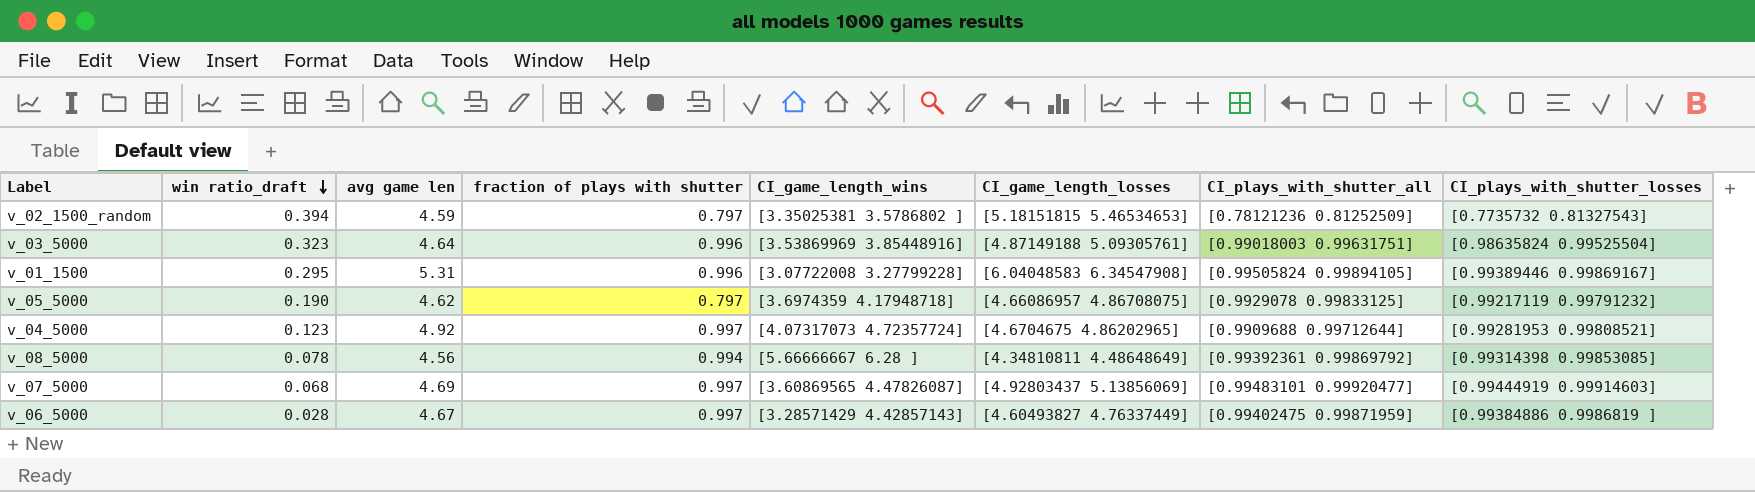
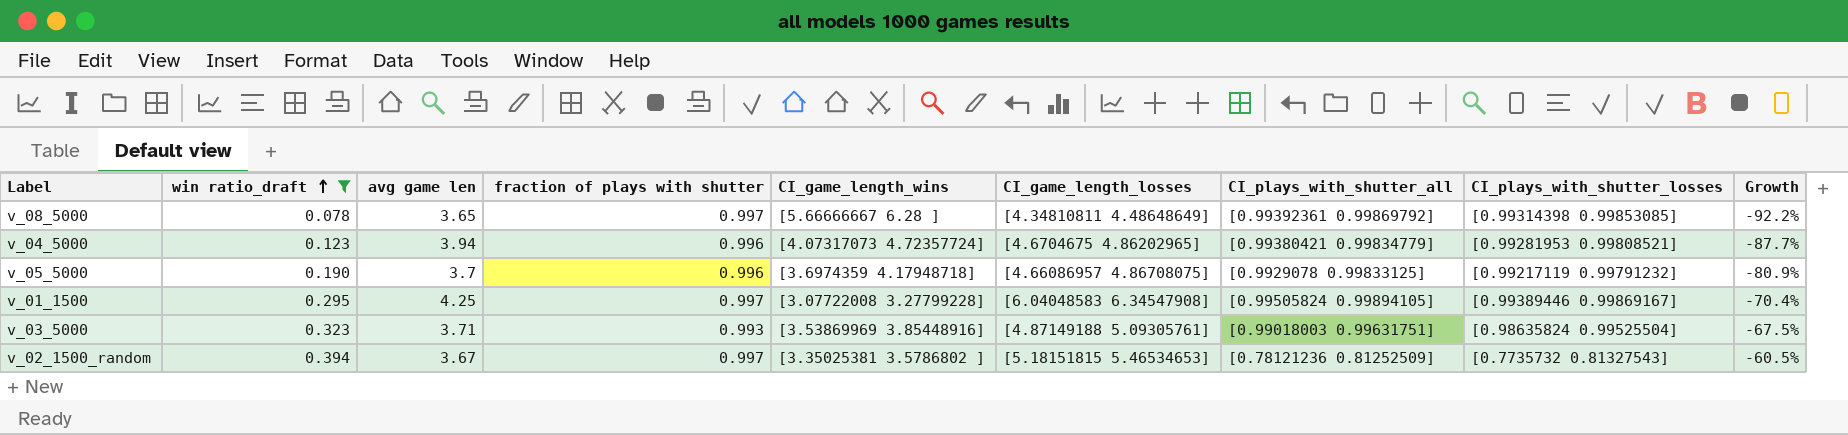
filter: none -> win ratio_draft >= 0.078
row order: win ratio_draft descending -> win ratio_draft ascending
column Growth | formula: none -> ([win ratio_draft] - [fraction of plays with shutter]) / [fraction of plays with shutter]
v_08_5000 | avg game len: 4.56 -> 3.65
v_08_5000 | fraction of plays with shutter: 0.994 -> 0.997
v_04_5000 | avg game len: 4.92 -> 3.94
v_04_5000 | fraction of plays with shutter: 0.997 -> 0.996
v_04_5000 | CI_plays_with_shutter_all: [0.9909688 0.99712644] -> [0.99380421 0.99834779]
v_05_5000 | avg game len: 4.62 -> 3.7
v_05_5000 | fraction of plays with shutter: 0.797 -> 0.996
v_01_1500 | avg game len: 5.31 -> 4.25
v_01_1500 | fraction of plays with shutter: 0.996 -> 0.997
v_03_5000 | avg game len: 4.64 -> 3.71
v_03_5000 | fraction of plays with shutter: 0.996 -> 0.993
v_02_1500_random | avg game len: 4.59 -> 3.67
v_02_1500_random | fraction of plays with shutter: 0.797 -> 0.997

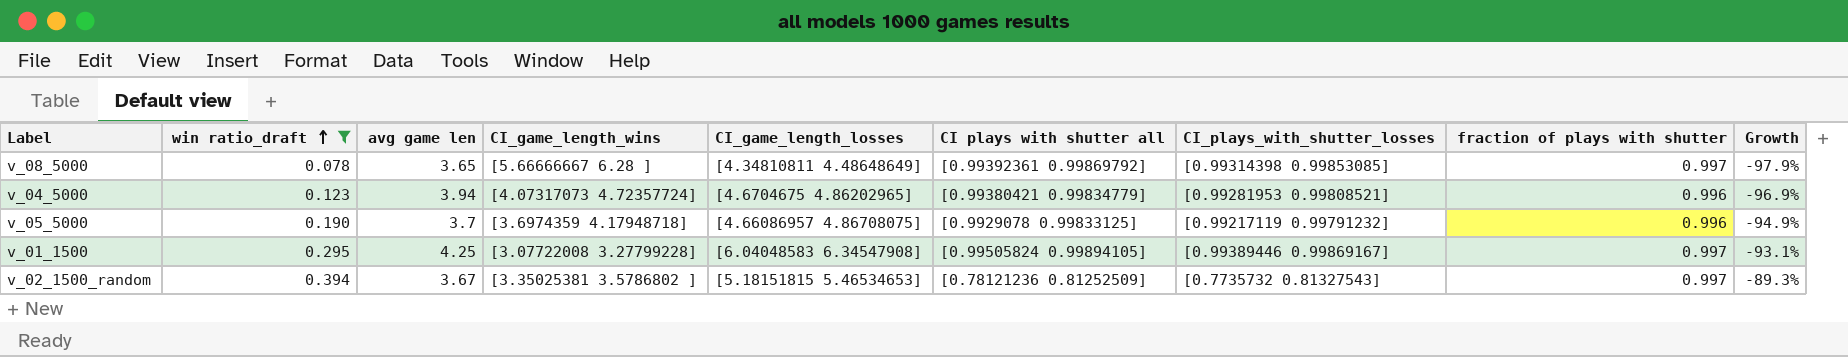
column name: CI_plays_with_shutter_all -> CI plays with shutter all
column fraction of plays with shutter | position: 4 -> 8
column Growth | formula: ([win ratio_draft] - [fraction of plays with shutter]) / [fraction of plays with shutter] -> ([win ratio_draft] - [avg game len]) / [avg game len]
row v_03_5000: 0.323 | 3.71 | 0.993 | [3.53869969 3.85448916] | [4.87149188 5.09305761] | [0.99018003 0.99631751] | [0.98635824 0.99525504] | -67.5% -> none

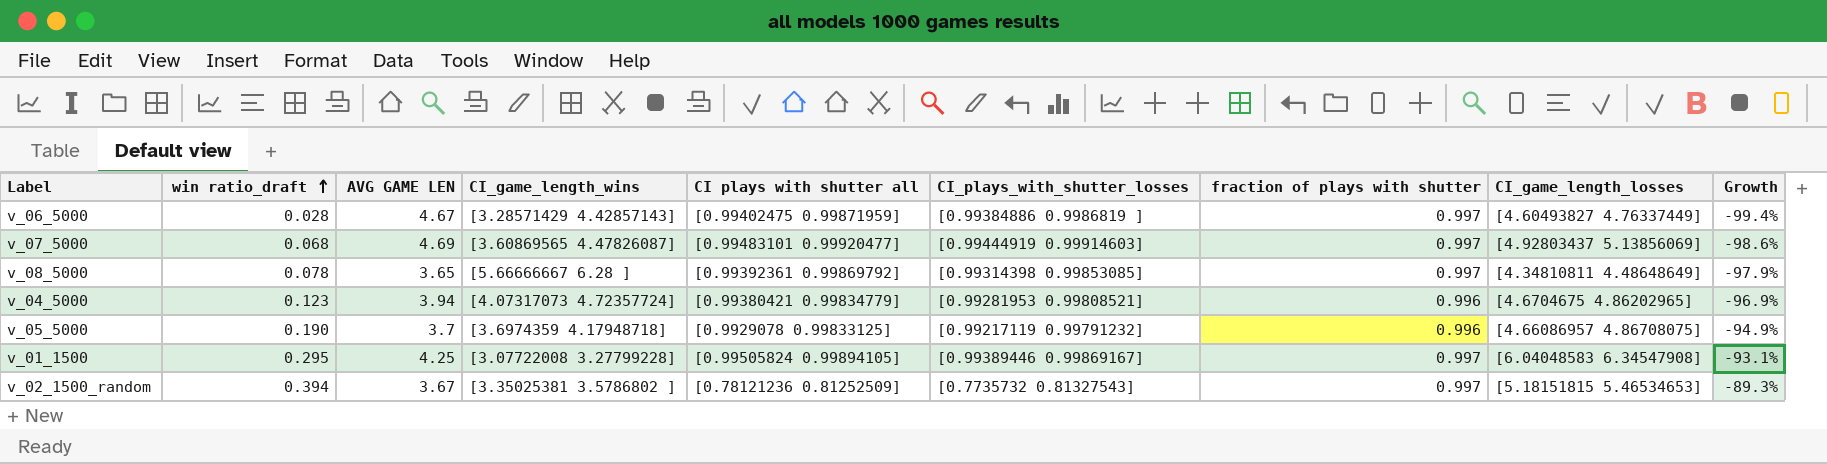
filter: win ratio_draft >= 0.078 -> none
column name: avg game len -> AVG GAME LEN
column CI_game_length_losses | position: 5 -> 8

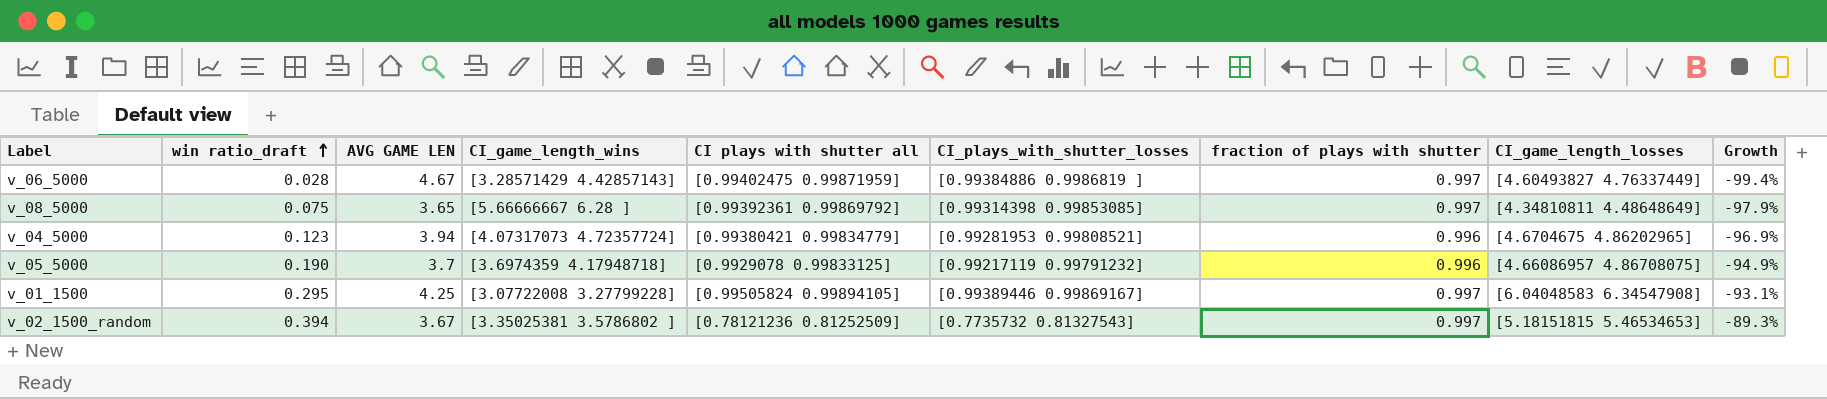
row v_07_5000: 0.068 | 4.69 | [3.60869565 4.47826087] | [0.99483101 0.99920477] | [0.99444919 0.99914603] | 0.997 | [4.92803437 5.13856069] | -98.6% -> none
v_08_5000 | win ratio_draft: 0.078 -> 0.075

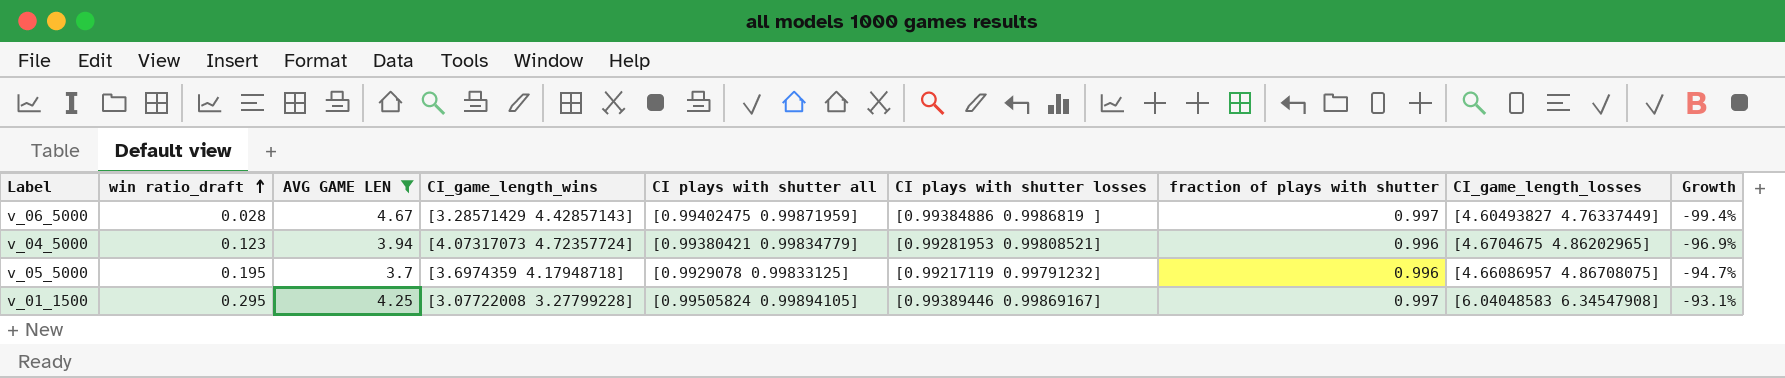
filter: none -> AVG GAME LEN >= 3.7
column name: CI_plays_with_shutter_losses -> CI plays with shutter losses
v_05_5000 | win ratio_draft: 0.190 -> 0.195
v_05_5000 | Growth: -94.9% -> -94.7%

